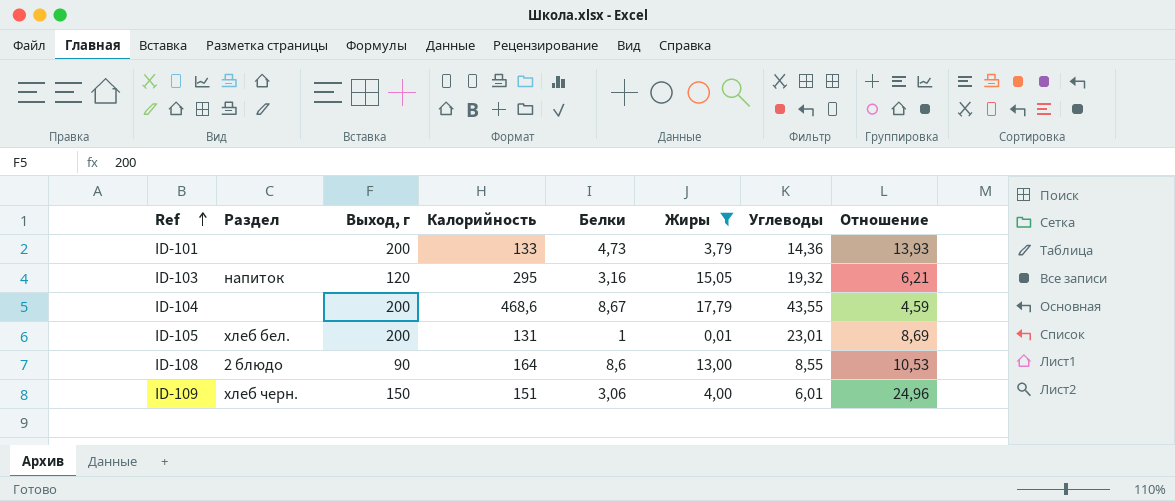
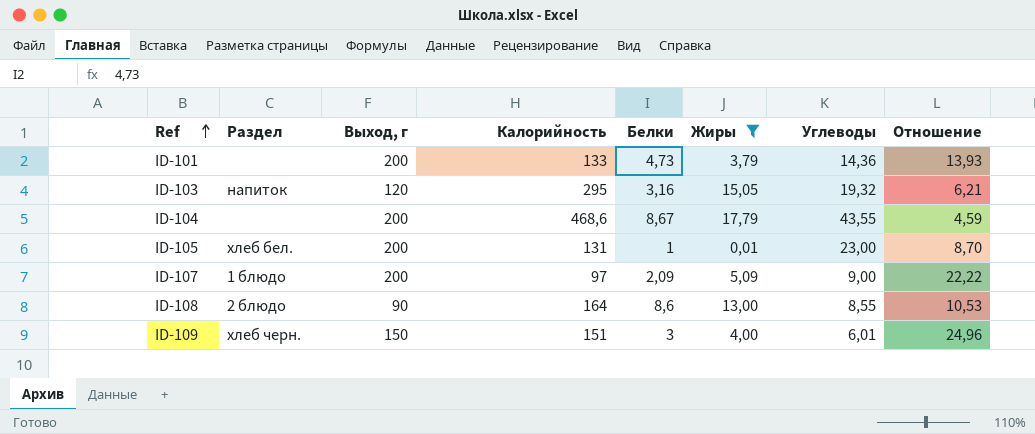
ID-105 | Углеводы: 23,01 -> 23,00
ID-105 | Отношение: 8,69 -> 8,70
row ID-107: none -> 1 блюдо | 200 | 97 | 2,09 | 5,09 | 9,00 | 22,22
ID-109 | Белки: 3,06 -> 3

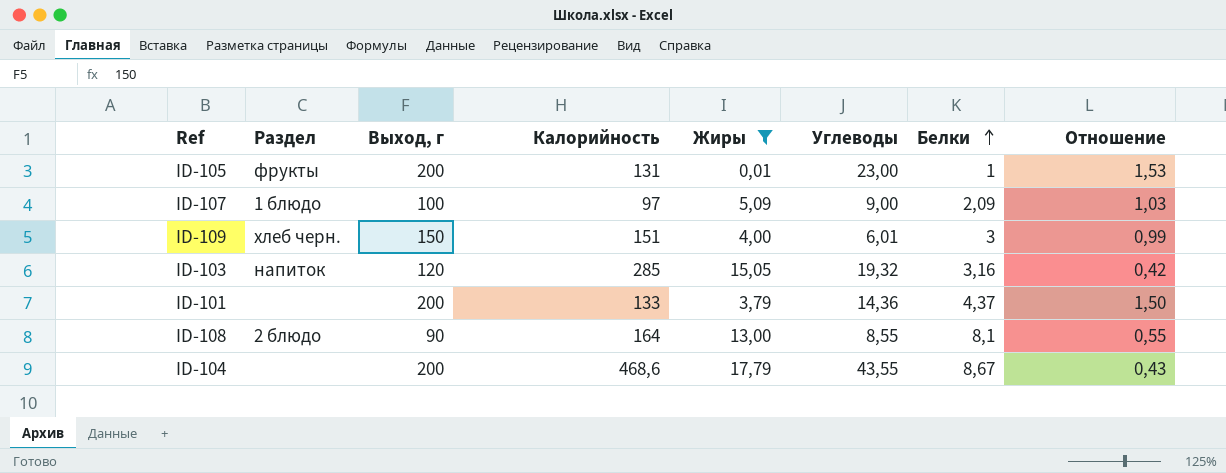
row order: Ref ascending -> Белки ascending
column Белки | position: 5 -> 7
column Отношение | formula: [Выход, г] / [Углеводы] -> [Выход, г] / [Калорийность]
ID-105 | Раздел: хлеб бел. -> фрукты
ID-107 | Выход, г: 200 -> 100
ID-103 | Калорийность: 295 -> 285
ID-101 | Белки: 4,73 -> 4,37
ID-108 | Белки: 8,6 -> 8,1

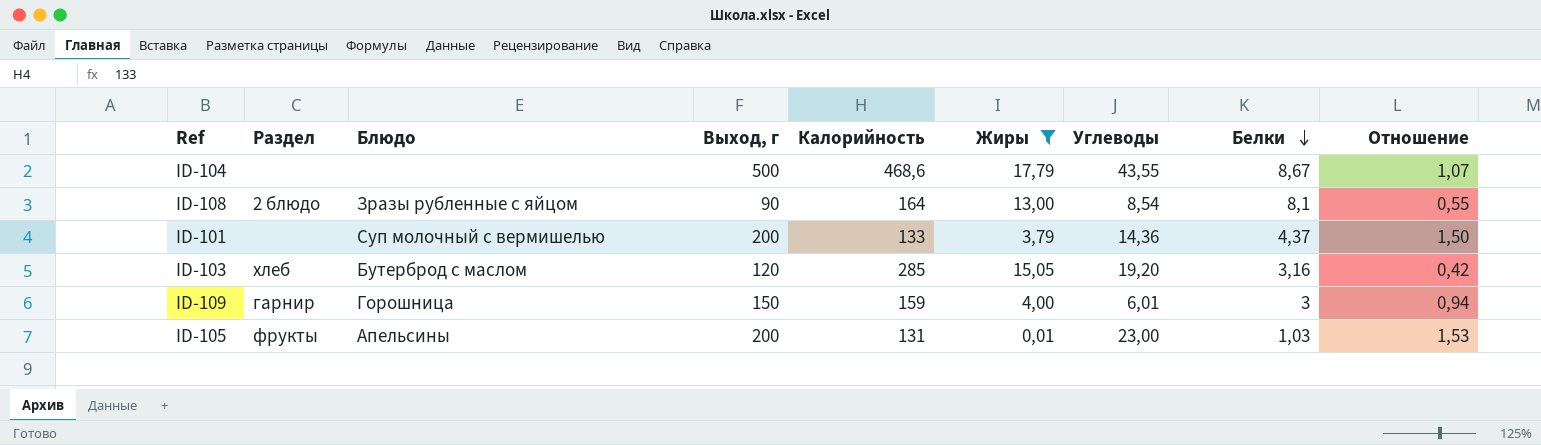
row order: Белки ascending -> Белки descending
column Блюдо | position: none -> 3
row ID-107: 1 блюдо | 100 | 97 | 5,09 | 9,00 | 2,09 | 1,03 -> none
ID-104 | Выход, г: 200 -> 500
ID-104 | Отношение: 0,43 -> 1,07
ID-108 | Углеводы: 8,55 -> 8,54
ID-103 | Раздел: напиток -> хлеб
ID-103 | Углеводы: 19,32 -> 19,20
ID-109 | Раздел: хлеб черн. -> гарнир
ID-109 | Калорийность: 151 -> 159
ID-109 | Отношение: 0,99 -> 0,94
ID-105 | Белки: 1 -> 1,03

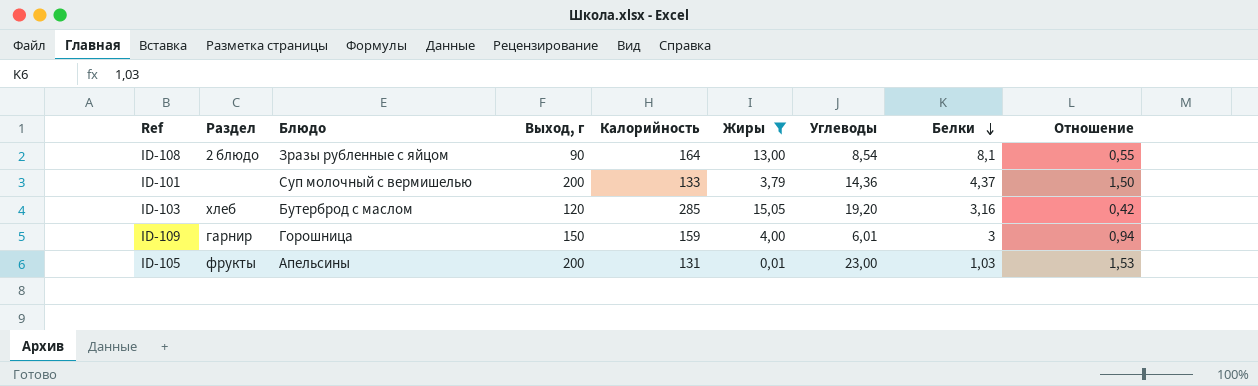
row ID-104: none | none | 500 | 468,6 | 17,79 | 43,55 | 8,67 | 1,07 -> none

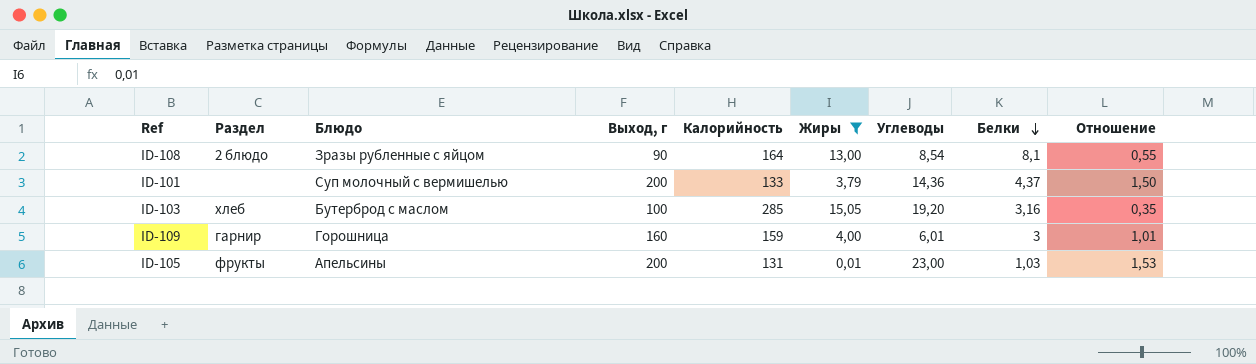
ID-103 | Выход, г: 120 -> 100
ID-103 | Отношение: 0,42 -> 0,35
ID-109 | Выход, г: 150 -> 160
ID-109 | Отношение: 0,94 -> 1,01

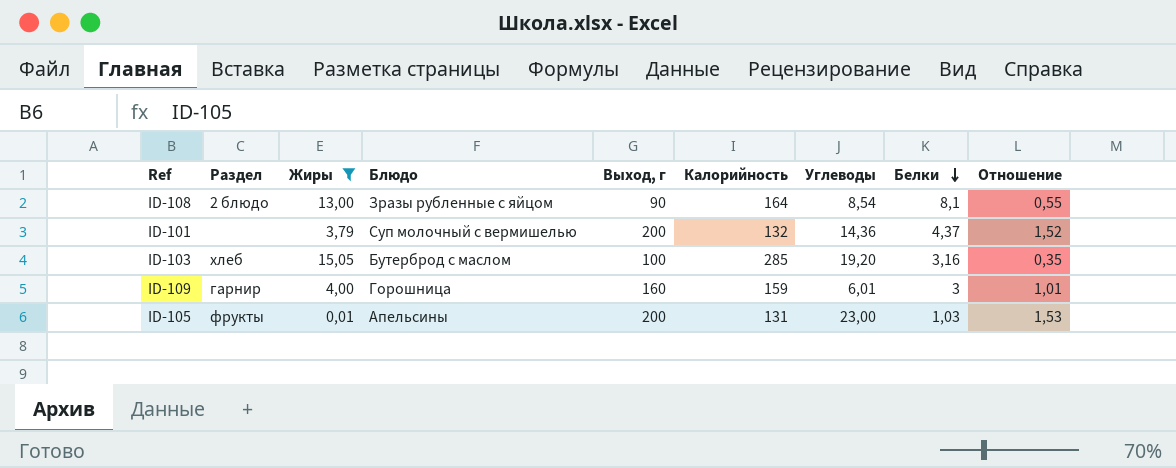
column Жиры | position: 6 -> 3
ID-101 | Калорийность: 133 -> 132
ID-101 | Отношение: 1,50 -> 1,52

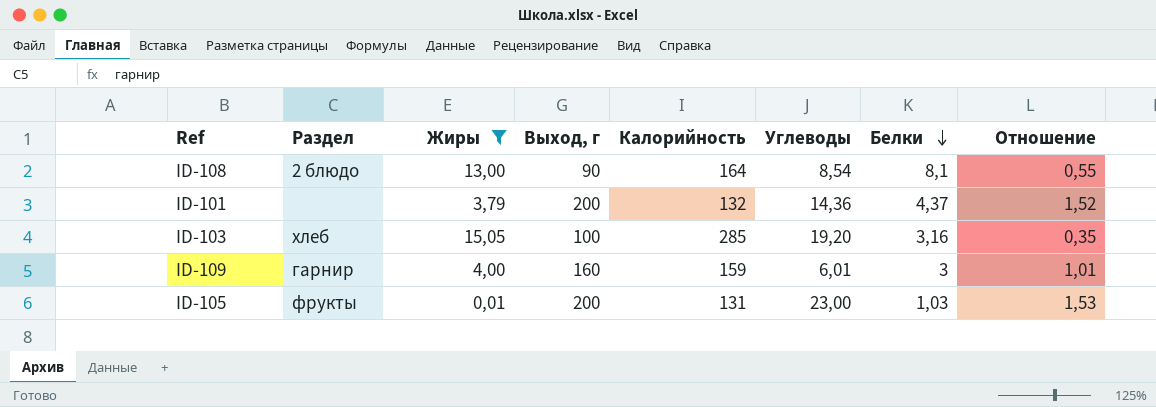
column Блюдо | position: 4 -> none

